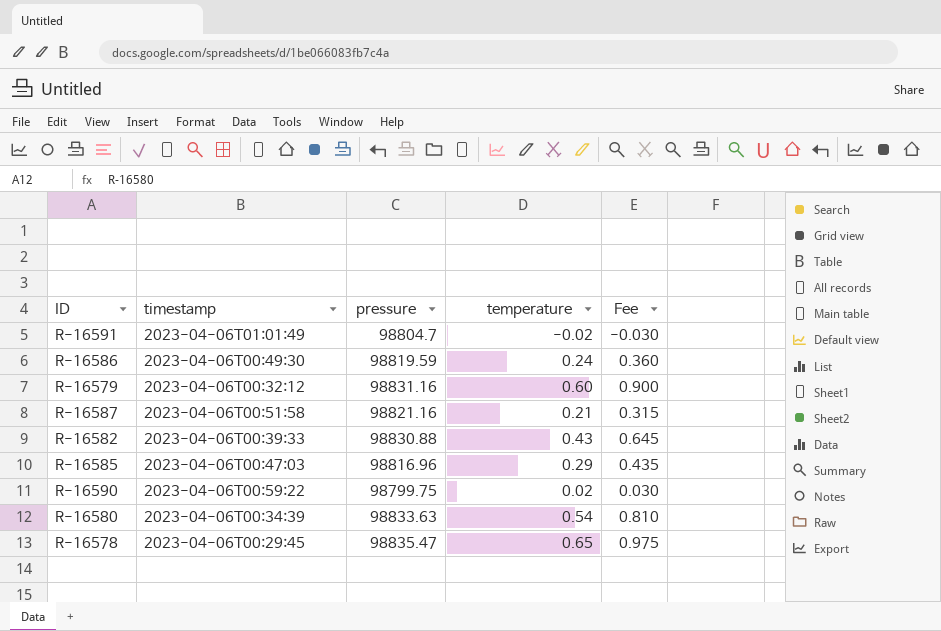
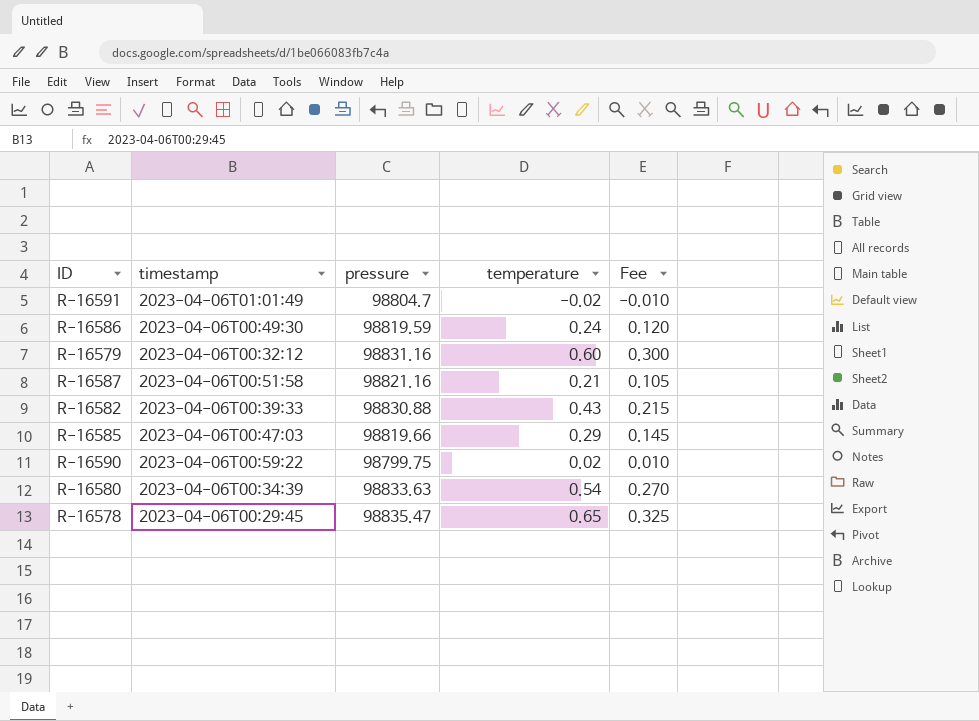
column Fee | formula: [temperature] * 1.5 -> [temperature] * 0.5
R-16585 | pressure: 98816.96 -> 98819.66

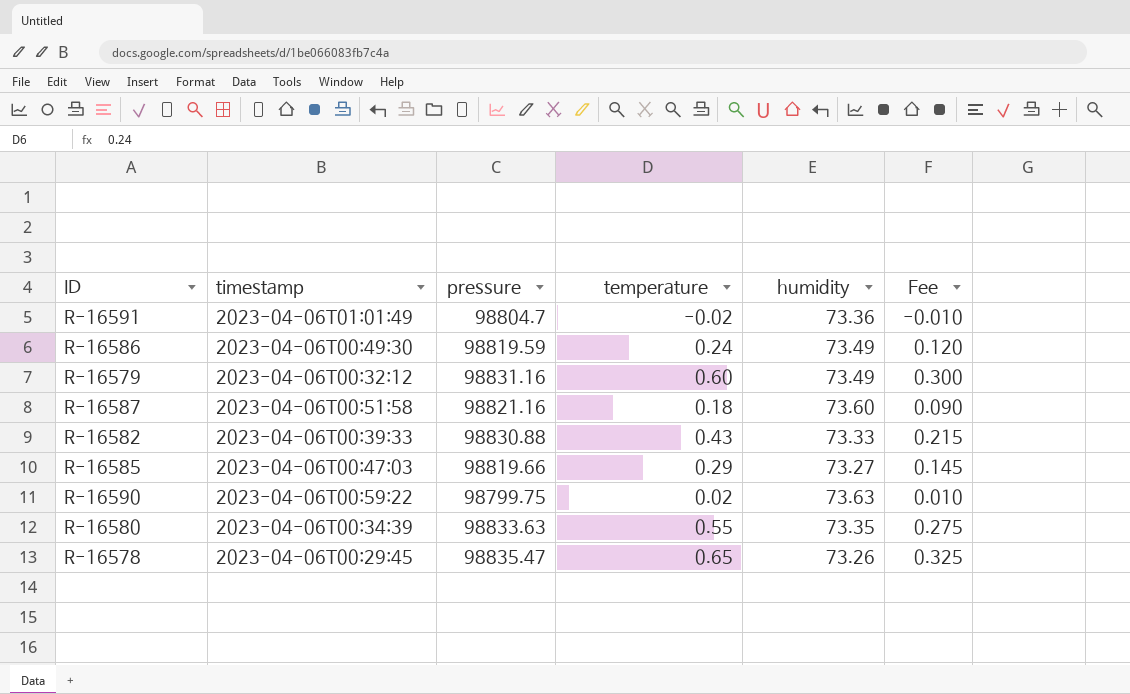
column humidity | position: none -> 5
R-16587 | temperature: 0.21 -> 0.18
R-16587 | Fee: 0.105 -> 0.090
R-16580 | temperature: 0.54 -> 0.55
R-16580 | Fee: 0.270 -> 0.275

